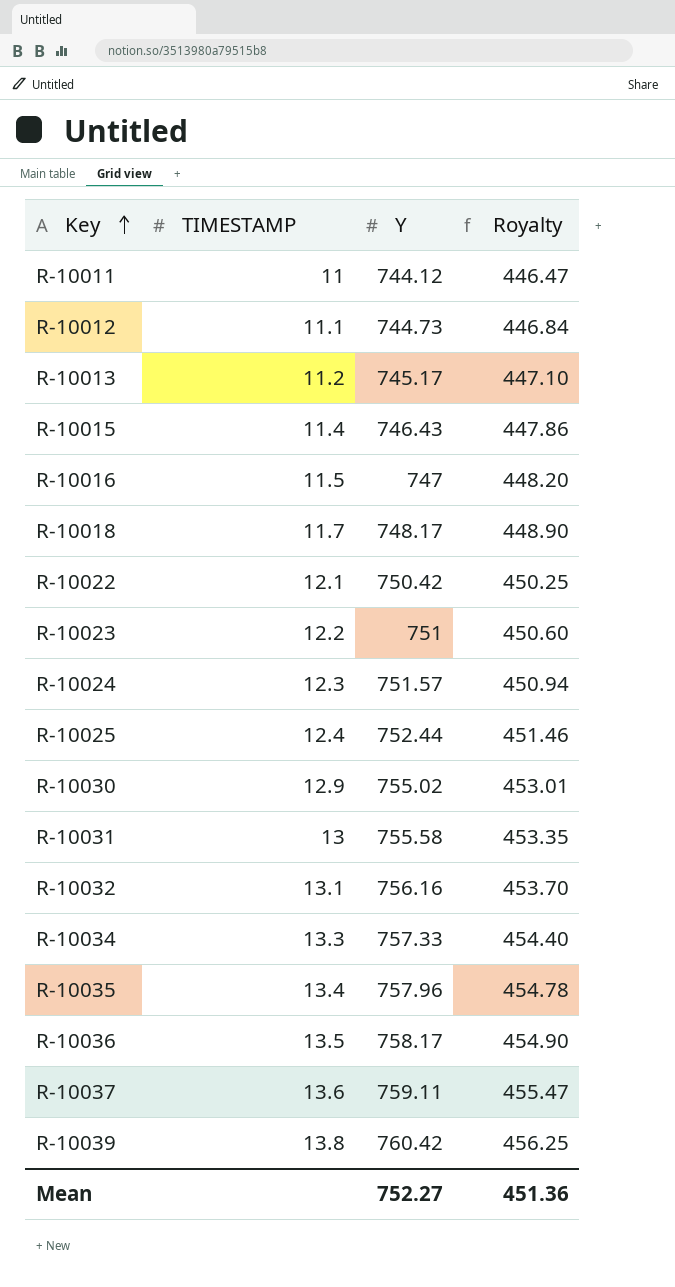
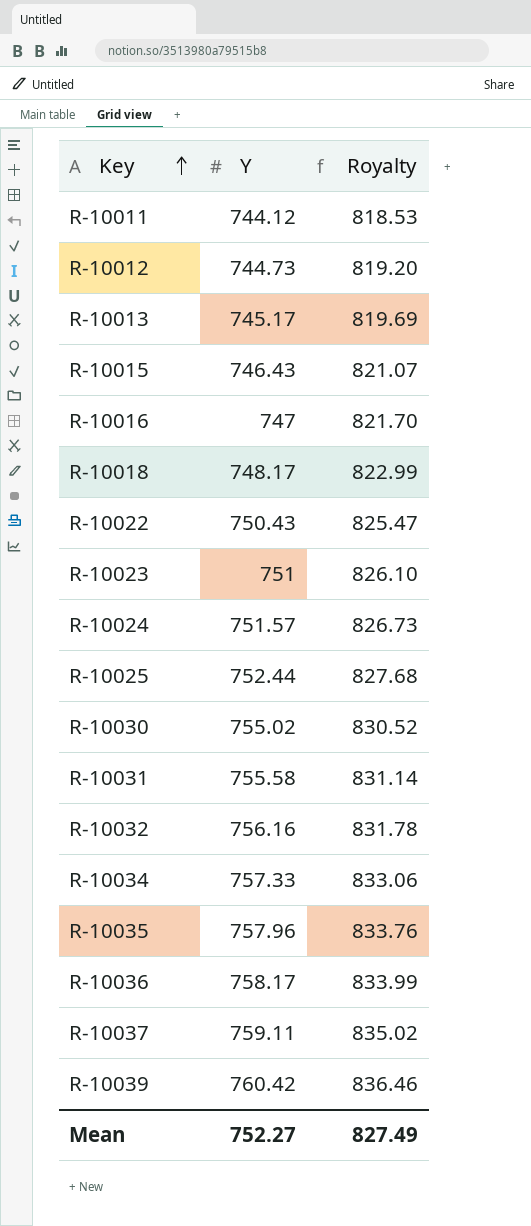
column TIMESTAMP | position: 2 -> none
column Royalty | formula: [Y] * 0.6 -> [Y] * 1.1
R-10022 | Y: 750.42 -> 750.43
Mean | Royalty: 451.36 -> 827.49

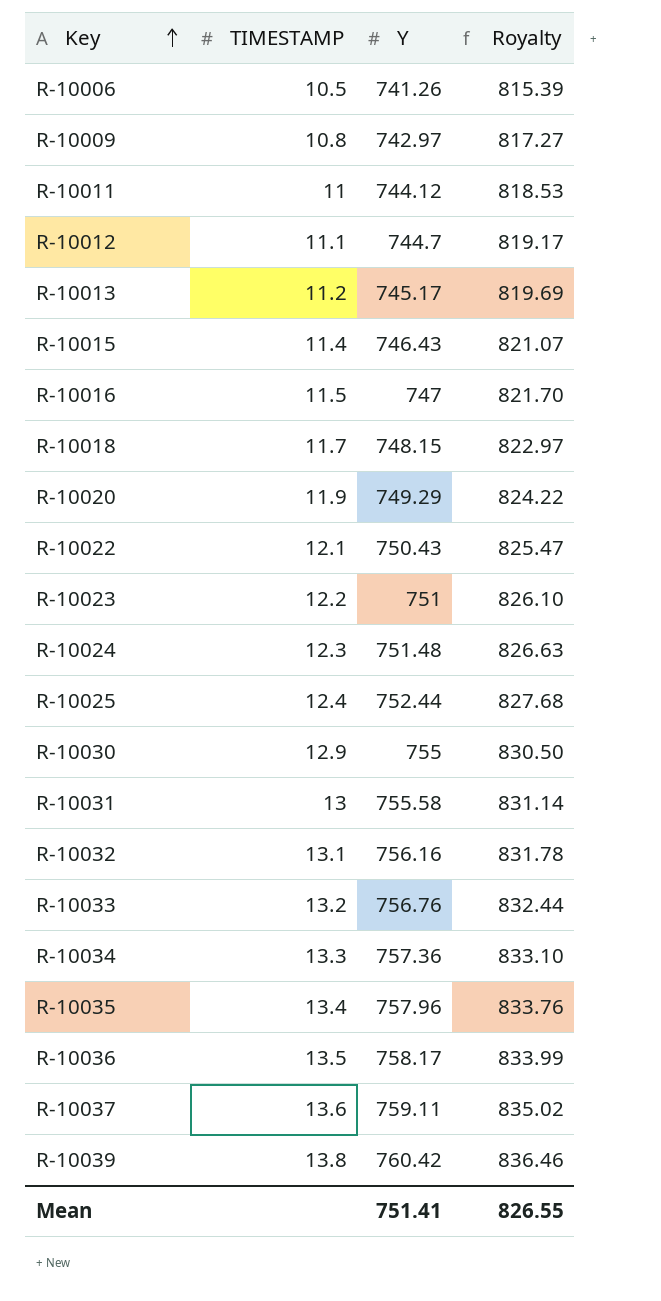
column TIMESTAMP | position: none -> 2
row R-10006: none -> 10.5 | 741.26 | 815.39
row R-10009: none -> 10.8 | 742.97 | 817.27
R-10012 | Y: 744.73 -> 744.7
R-10012 | Royalty: 819.20 -> 819.17
R-10018 | Y: 748.17 -> 748.15
R-10018 | Royalty: 822.99 -> 822.97
row R-10020: none -> 11.9 | 749.29 | 824.22
R-10024 | Y: 751.57 -> 751.48
R-10024 | Royalty: 826.73 -> 826.63
R-10030 | Y: 755.02 -> 755
R-10030 | Royalty: 830.52 -> 830.50
row R-10033: none -> 13.2 | 756.76 | 832.44
R-10034 | Y: 757.33 -> 757.36
R-10034 | Royalty: 833.06 -> 833.10
Mean | Y: 752.27 -> 751.41
Mean | Royalty: 827.49 -> 826.55

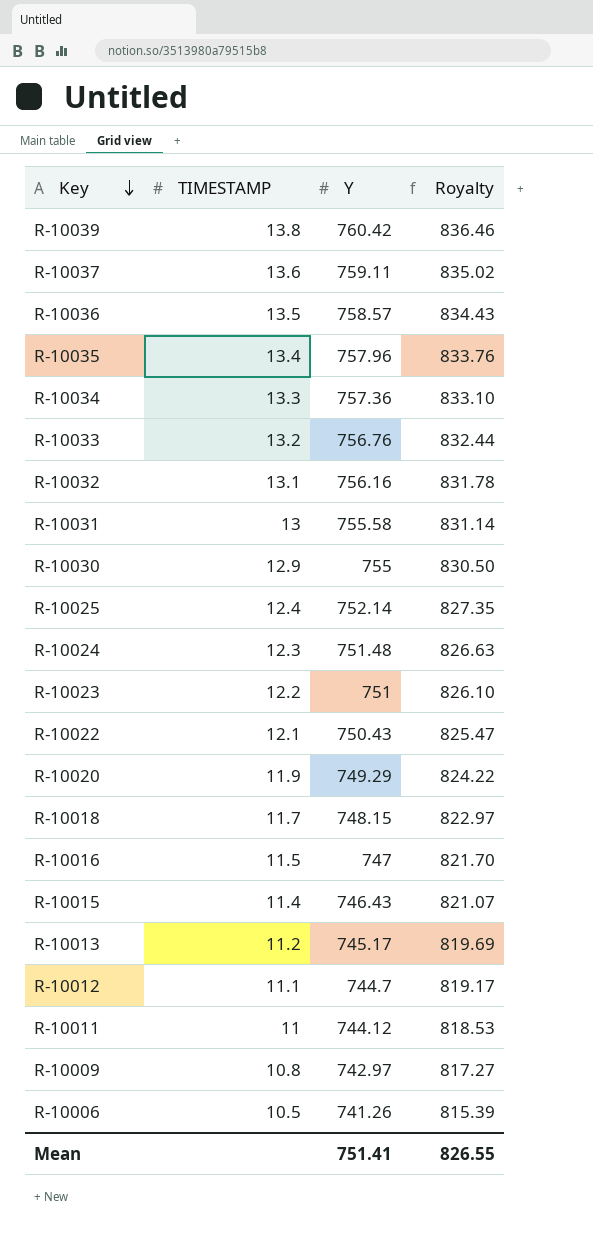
row order: Key ascending -> Key descending
R-10036 | Y: 758.17 -> 758.57
R-10036 | Royalty: 833.99 -> 834.43
R-10025 | Y: 752.44 -> 752.14
R-10025 | Royalty: 827.68 -> 827.35

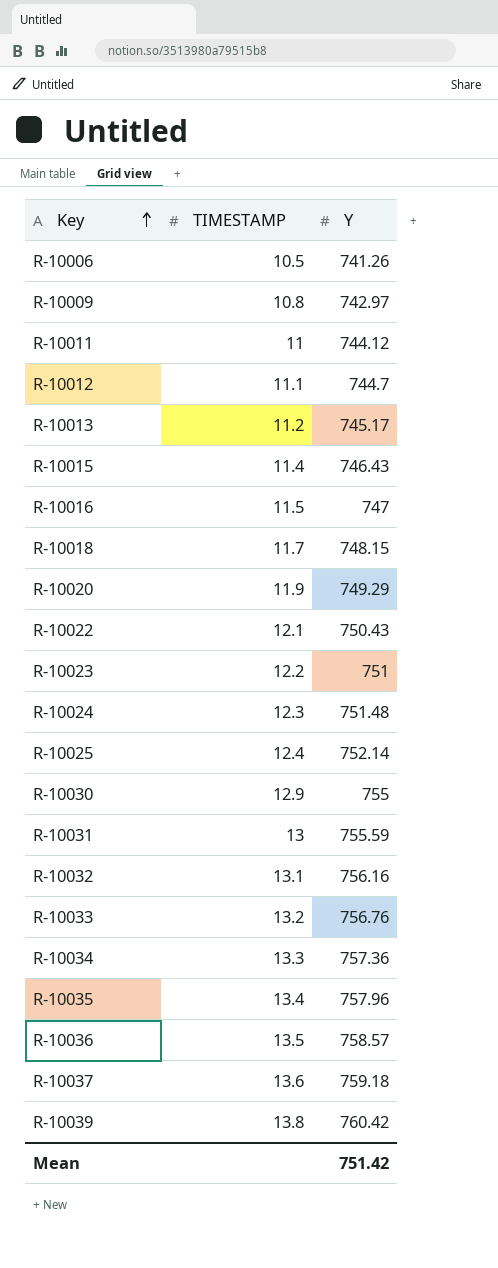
row order: Key descending -> Key ascending
column Royalty | formula: [Y] * 1.1 -> none
R-10031 | Y: 755.58 -> 755.59
R-10037 | Y: 759.11 -> 759.18
Mean | Y: 751.41 -> 751.42

